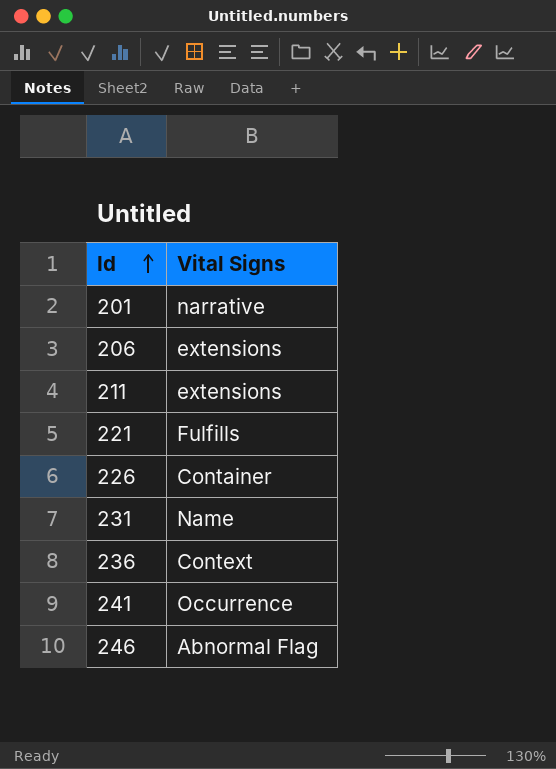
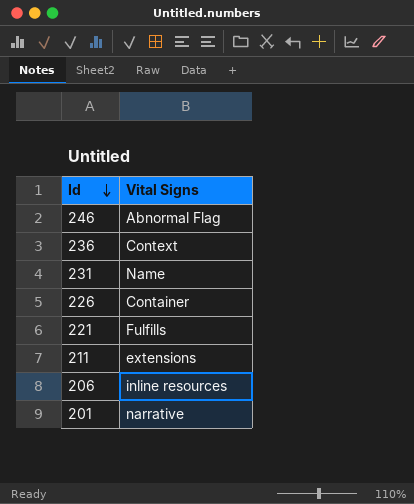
row order: Id ascending -> Id descending
row 241: Occurrence -> none
206 | Vital Signs: extensions -> inline resources

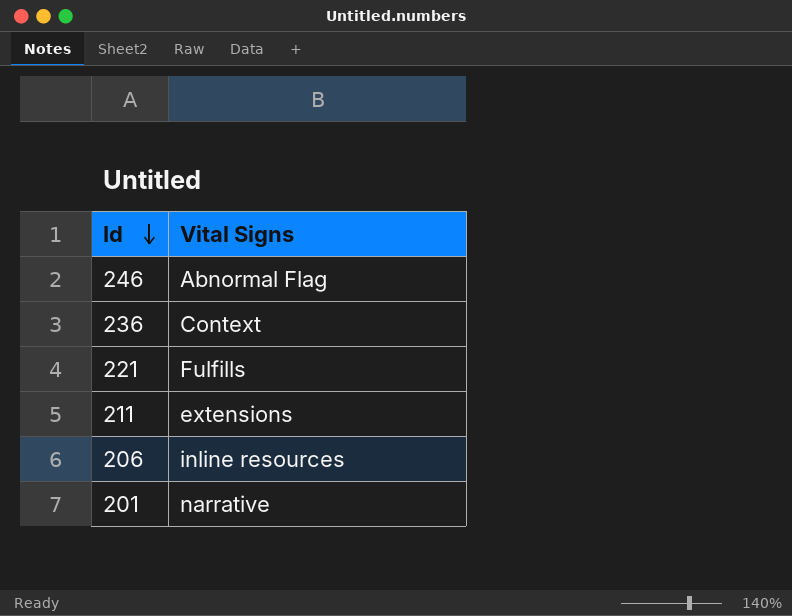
row 231: Name -> none
row 226: Container -> none

